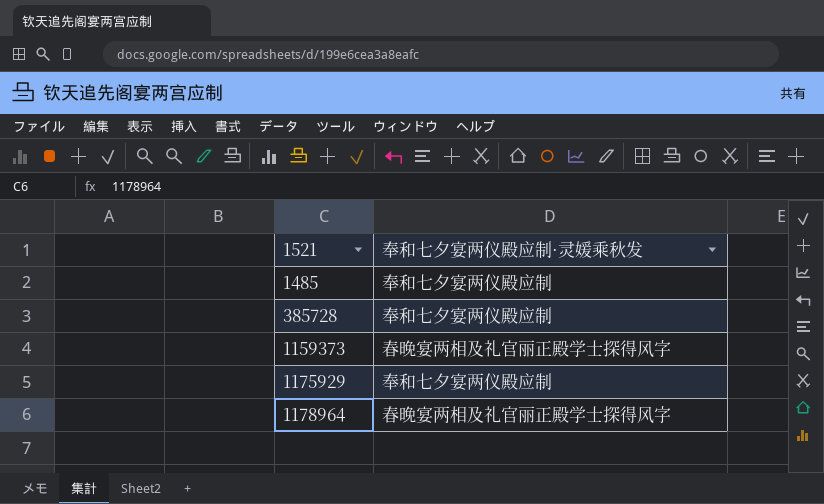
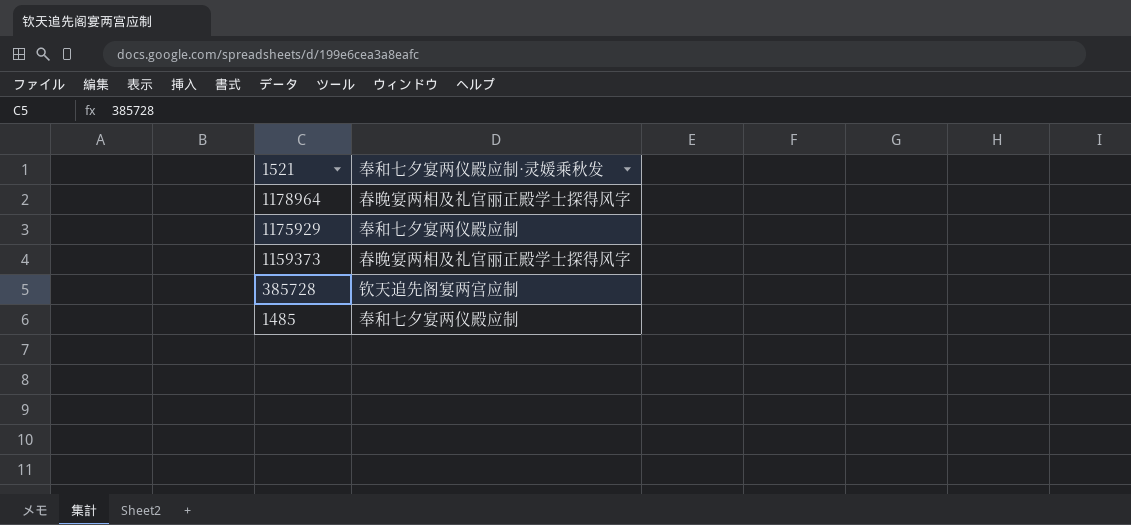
row order: 1521 ascending -> 1521 descending
385728 | 奉和七夕宴两仪殿应制·灵媛乘秋发: 奉和七夕宴两仪殿应制 -> 钦天追先阁宴两宫应制

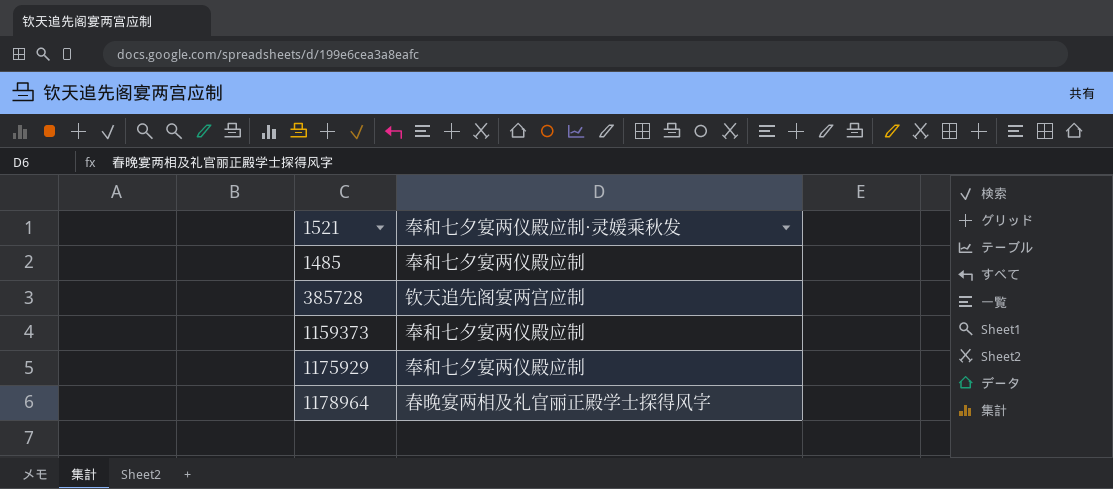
row order: 1521 descending -> 1521 ascending
1159373 | 奉和七夕宴两仪殿应制·灵媛乘秋发: 春晚宴两相及礼官丽正殿学士探得风字 -> 奉和七夕宴两仪殿应制

